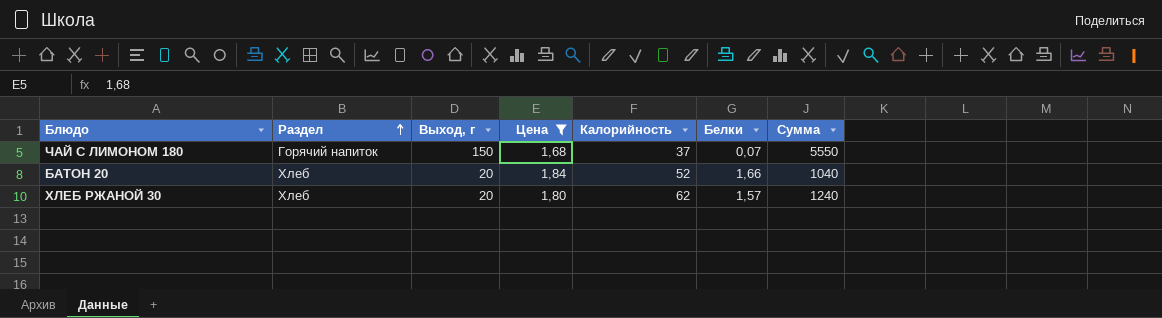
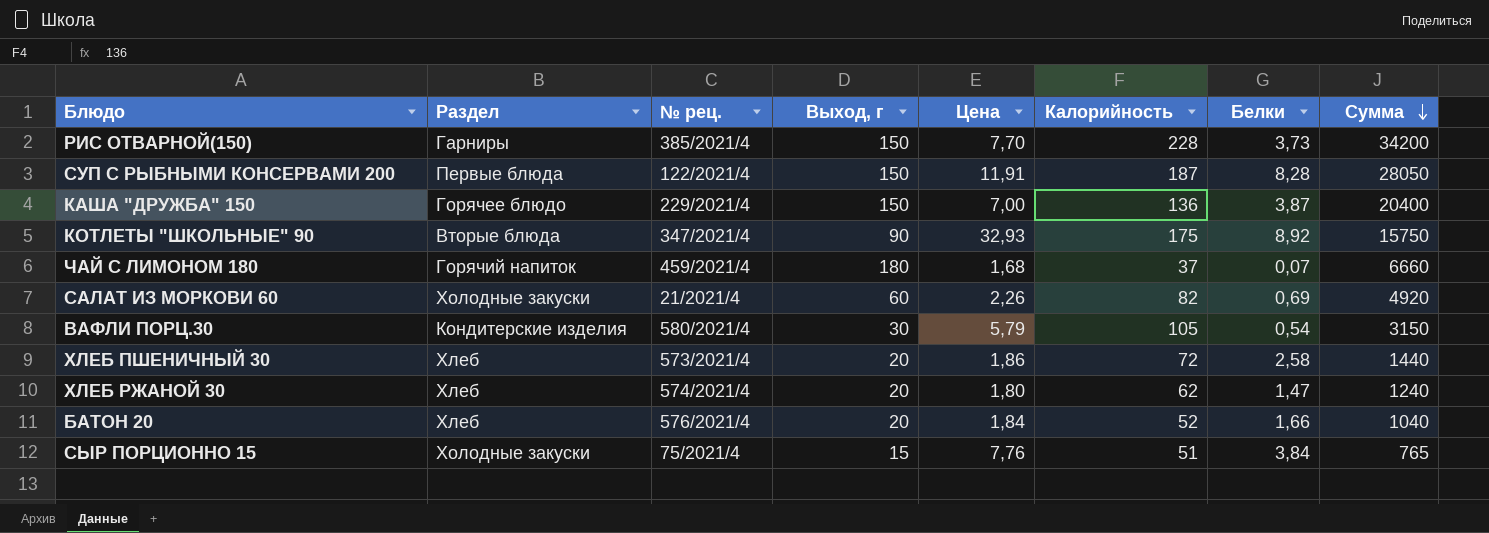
filter: Цена <= 1,84 -> none
row order: Раздел ascending -> Сумма descending
column № рец. | position: none -> 3
ЧАЙ С ЛИМОНОМ 180 | Выход, г: 150 -> 180
ЧАЙ С ЛИМОНОМ 180 | Сумма: 5550 -> 6660
ХЛЕБ РЖАНОЙ 30 | Белки: 1,57 -> 1,47

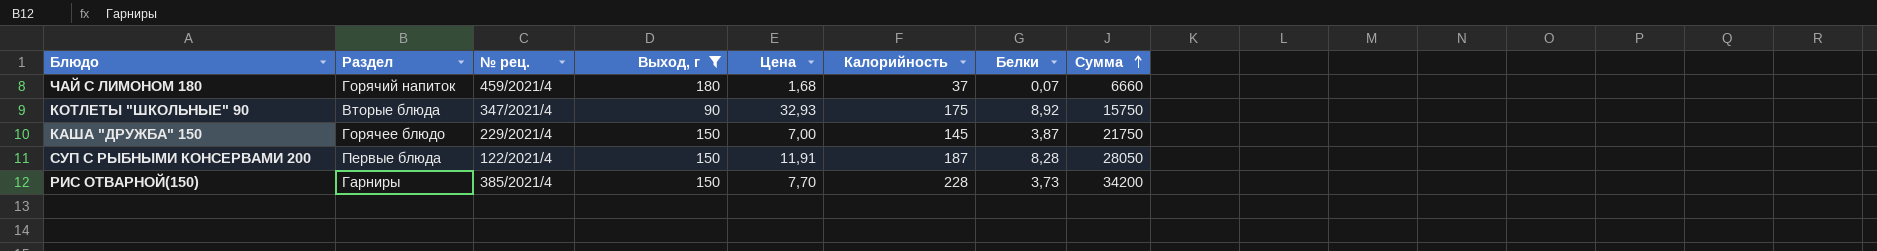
filter: none -> Выход, г >= 90
row order: Сумма descending -> Сумма ascending
КАША "ДРУЖБА" 150 | Калорийность: 136 -> 145
КАША "ДРУЖБА" 150 | Сумма: 20400 -> 21750

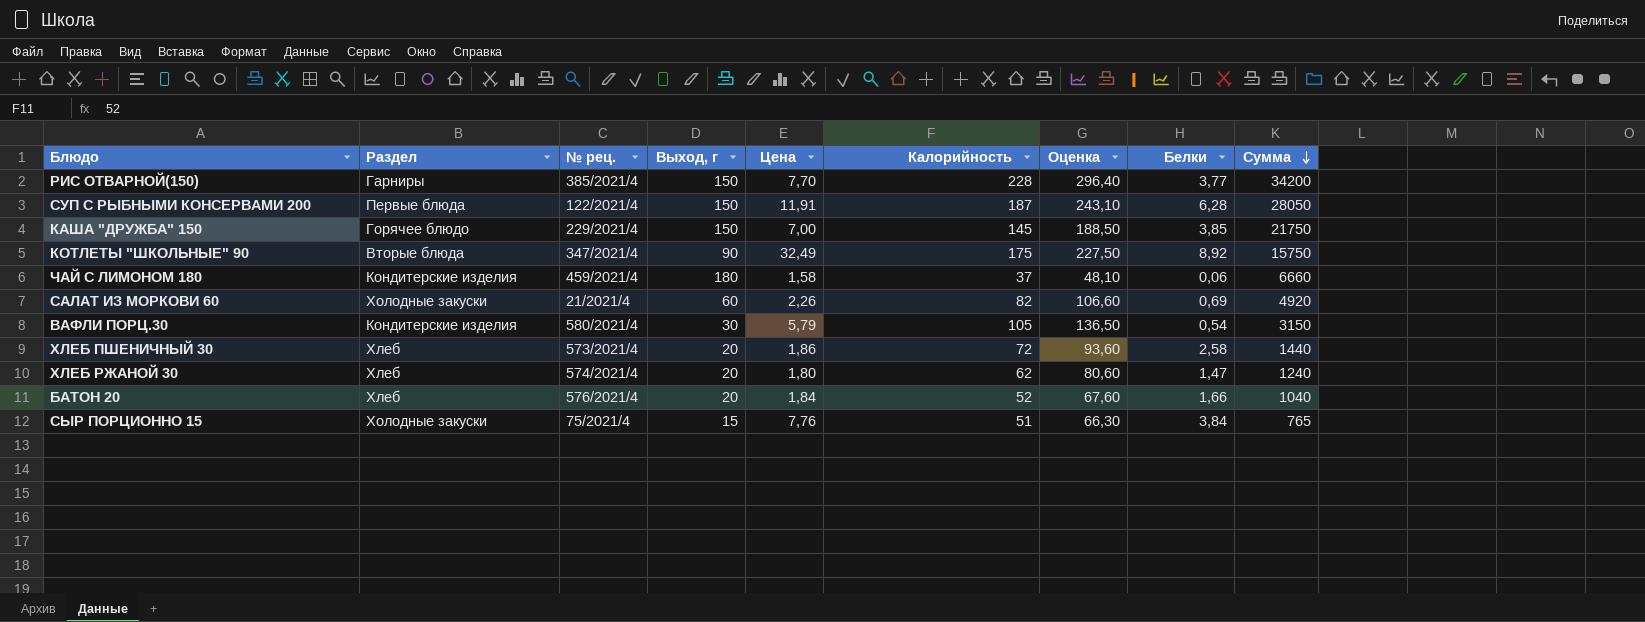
filter: Выход, г >= 90 -> none
row order: Сумма ascending -> Сумма descending
column Оценка | formula: none -> [Калорийность] * 1,3
РИС ОТВАРНОЙ(150) | Белки: 3,73 -> 3,77
СУП С РЫБНЫМИ КОНСЕРВАМИ 200 | Белки: 8,28 -> 6,28
КАША "ДРУЖБА" 150 | Белки: 3,87 -> 3,85
КОТЛЕТЫ "ШКОЛЬНЫЕ" 90 | Цена: 32,93 -> 32,49
ЧАЙ С ЛИМОНОМ 180 | Раздел: Горячий напиток -> Кондитерские изделия
ЧАЙ С ЛИМОНОМ 180 | Цена: 1,68 -> 1,58
ЧАЙ С ЛИМОНОМ 180 | Белки: 0,07 -> 0,06

